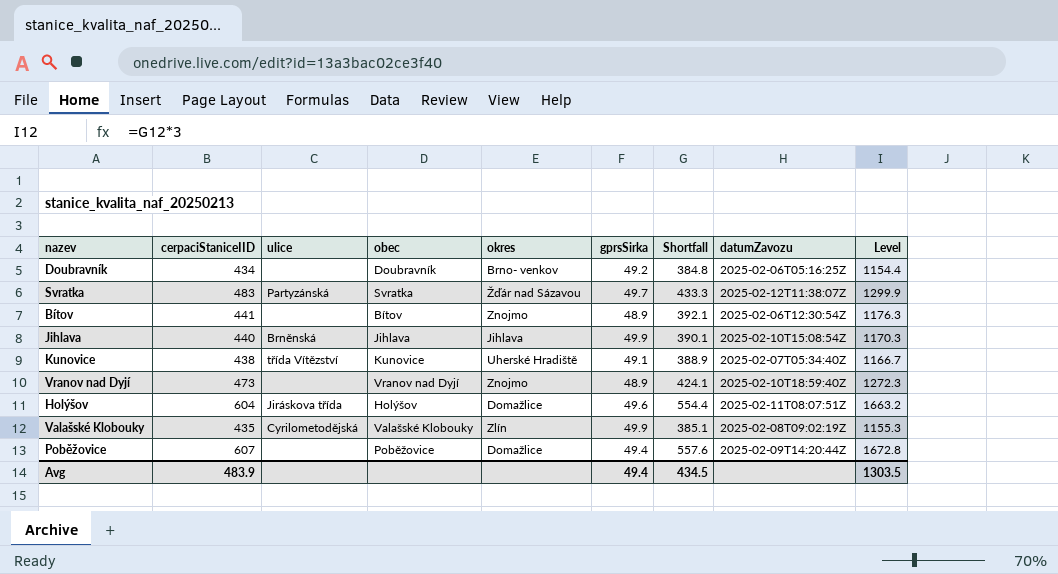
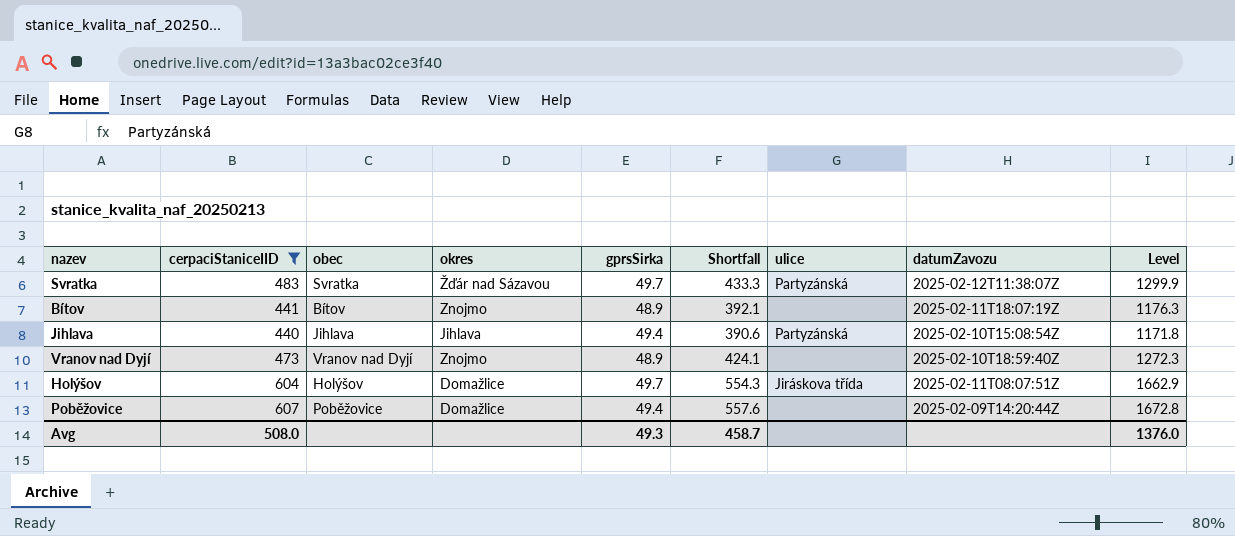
filter: none -> cerpaciStaniceIID >= 440
column ulice | position: 3 -> 7
Bítov | datumZavozu: 2025-02-06T12:30:54Z -> 2025-02-11T18:07:19Z
Jihlava | gprsSirka: 49.9 -> 49.4
Jihlava | Shortfall: 390.1 -> 390.6
Jihlava | ulice: Brněnská -> Partyzánská
Jihlava | Level: 1170.3 -> 1171.8
Holýšov | gprsSirka: 49.6 -> 49.7
Holýšov | Shortfall: 554.4 -> 554.3
Holýšov | Level: 1663.2 -> 1662.9
Avg | cerpaciStaniceIID: 483.9 -> 508.0
Avg | gprsSirka: 49.4 -> 49.3
Avg | Shortfall: 434.5 -> 458.7
Avg | Level: 1303.5 -> 1376.0

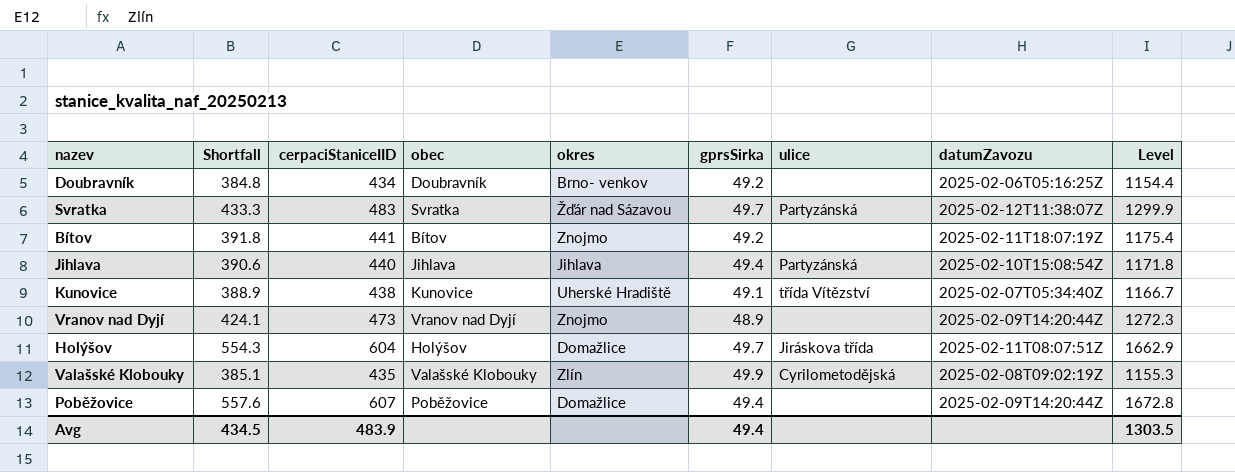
filter: cerpaciStaniceIID >= 440 -> none
column Shortfall | position: 6 -> 2
Bítov | Shortfall: 392.1 -> 391.8
Bítov | gprsSirka: 48.9 -> 49.2
Bítov | Level: 1176.3 -> 1175.4
Vranov nad Dyjí | datumZavozu: 2025-02-10T18:59:40Z -> 2025-02-09T14:20:44Z
Avg | Shortfall: 458.7 -> 434.5
Avg | cerpaciStaniceIID: 508.0 -> 483.9
Avg | gprsSirka: 49.3 -> 49.4
Avg | Level: 1376.0 -> 1303.5

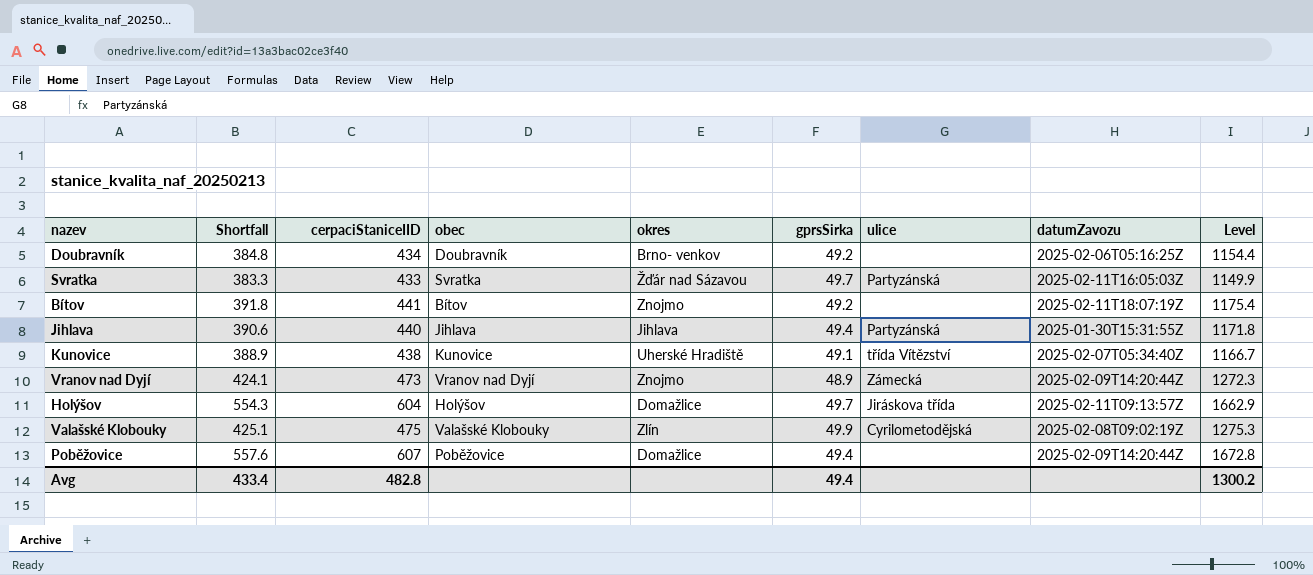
Svratka | Shortfall: 433.3 -> 383.3
Svratka | cerpaciStaniceIID: 483 -> 433
Svratka | datumZavozu: 2025-02-12T11:38:07Z -> 2025-02-11T16:05:03Z
Svratka | Level: 1299.9 -> 1149.9
Jihlava | datumZavozu: 2025-02-10T15:08:54Z -> 2025-01-30T15:31:55Z
Vranov nad Dyjí | ulice: none -> Zámecká
Holýšov | datumZavozu: 2025-02-11T08:07:51Z -> 2025-02-11T09:13:57Z
Valašské Klobouky | Shortfall: 385.1 -> 425.1
Valašské Klobouky | cerpaciStaniceIID: 435 -> 475
Valašské Klobouky | Level: 1155.3 -> 1275.3
Avg | Shortfall: 434.5 -> 433.4
Avg | cerpaciStaniceIID: 483.9 -> 482.8
Avg | Level: 1303.5 -> 1300.2

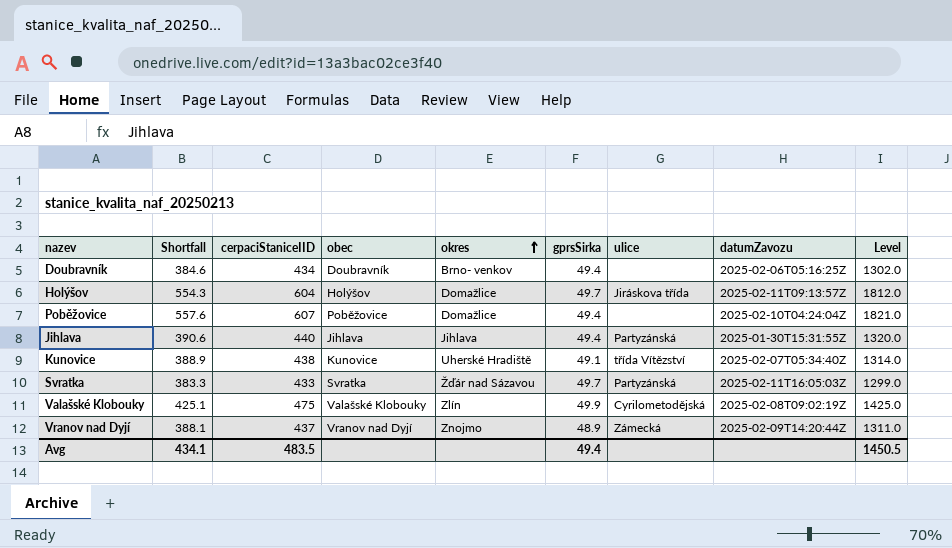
row order: none -> okres ascending
column Level | formula: [Shortfall] * 3 -> [cerpaciStaniceIID] * 3
row Bítov: 391.8 | 441 | Bítov | Znojmo | 49.2 | none | 2025-02-11T18:07:19Z | 1175.4 -> none
Doubravník | Shortfall: 384.8 -> 384.6
Doubravník | gprsSirka: 49.2 -> 49.4
Poběžovice | datumZavozu: 2025-02-09T14:20:44Z -> 2025-02-10T04:24:04Z
Vranov nad Dyjí | Shortfall: 424.1 -> 388.1
Vranov nad Dyjí | cerpaciStaniceIID: 473 -> 437
Avg | Shortfall: 433.4 -> 434.1
Avg | cerpaciStaniceIID: 482.8 -> 483.5
Avg | Level: 1300.2 -> 1450.5

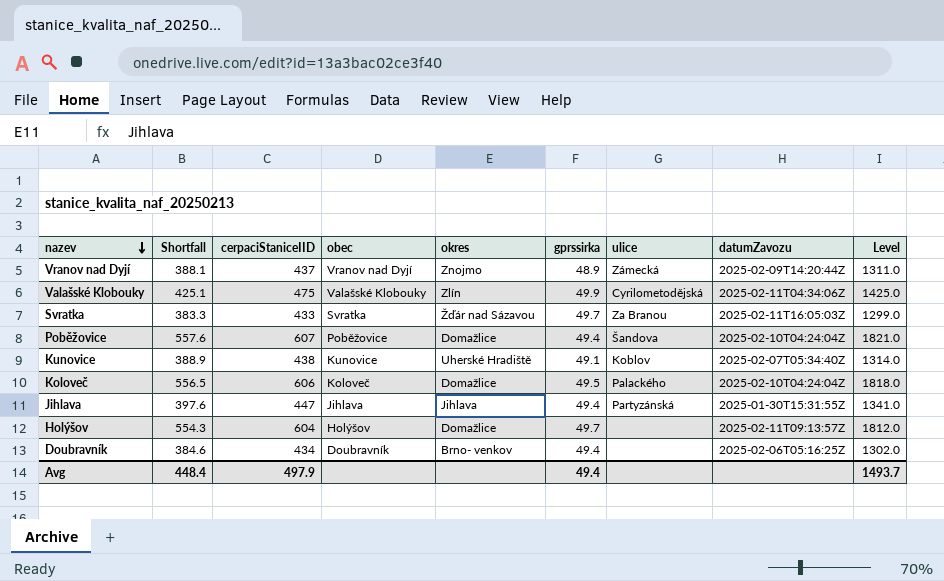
row order: okres ascending -> nazev descending
column name: gprsSirka -> gprssirka
Valašské Klobouky | datumZavozu: 2025-02-08T09:02:19Z -> 2025-02-11T04:34:06Z
Svratka | ulice: Partyzánská -> Za Branou
Poběžovice | ulice: none -> Šandova
Kunovice | ulice: třída Vítězství -> Koblov
row Koloveč: none -> 556.5 | 606 | Koloveč | Domažlice | 49.5 | Palackého | 2025-02-10T04:24:04Z | 1818.0
Jihlava | Shortfall: 390.6 -> 397.6
Jihlava | cerpaciStaniceIID: 440 -> 447
Jihlava | Level: 1320.0 -> 1341.0
Holýšov | ulice: Jiráskova třída -> none
Avg | Shortfall: 434.1 -> 448.4
Avg | cerpaciStaniceIID: 483.5 -> 497.9
Avg | Level: 1450.5 -> 1493.7

